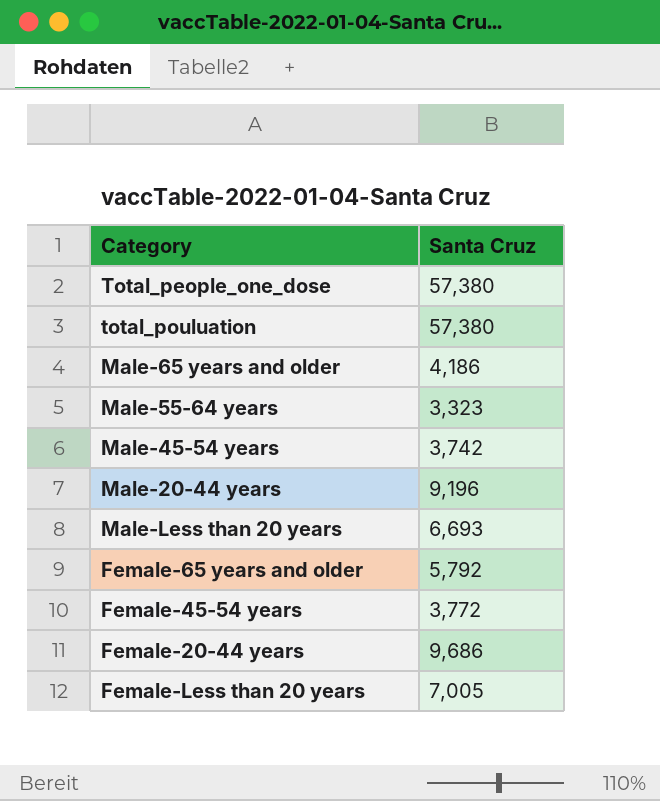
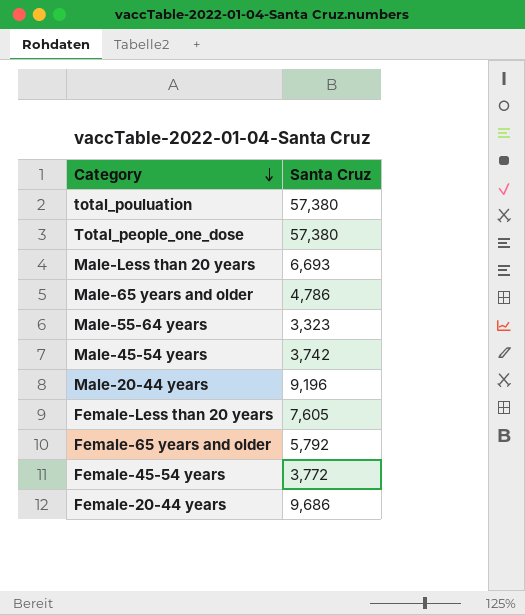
row order: none -> Category descending
Male-65 years and older | Santa Cruz: 4,186 -> 4,786
Female-Less than 20 years | Santa Cruz: 7,005 -> 7,605

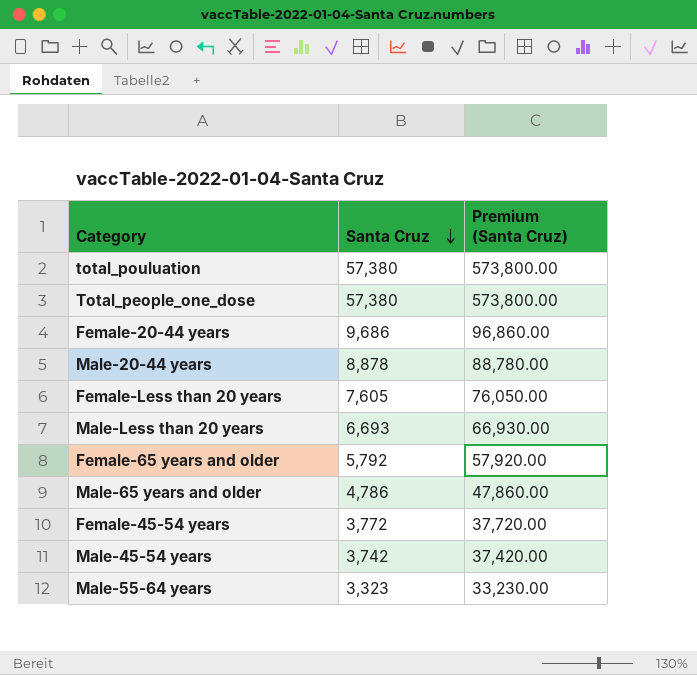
row order: Category descending -> Santa Cruz descending
column Premium (Santa Cruz) | formula: none -> [Santa Cruz] * 10
Male-20-44 years | Santa Cruz: 9,196 -> 8,878

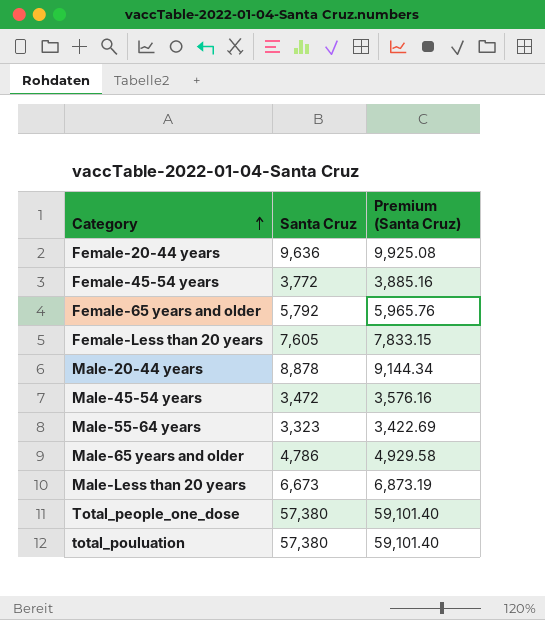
row order: Santa Cruz descending -> Category ascending
column Premium (Santa Cruz) | formula: [Santa Cruz] * 10 -> [Santa Cruz] * 1.03
Female-20-44 years | Santa Cruz: 9,686 -> 9,636
Male-45-54 years | Santa Cruz: 3,742 -> 3,472
Male-Less than 20 years | Santa Cruz: 6,693 -> 6,673

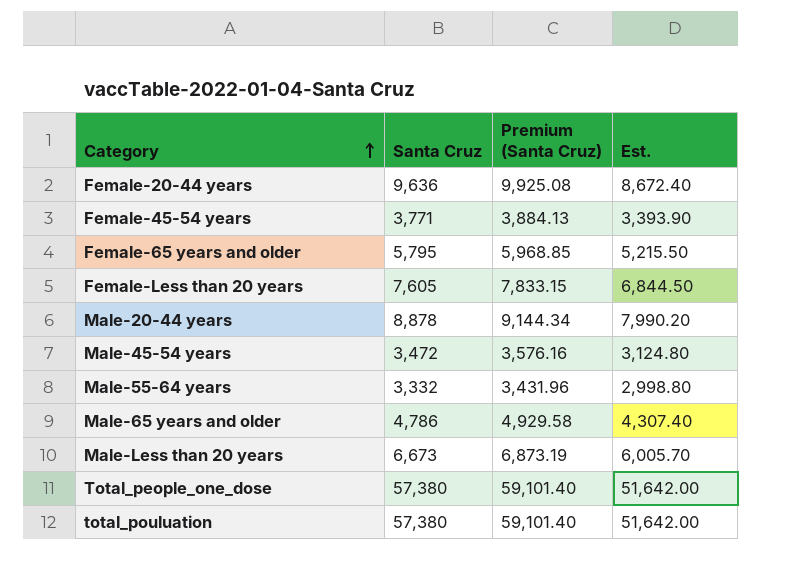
column Est. | formula: none -> [Santa Cruz] * 0.9
Female-45-54 years | Santa Cruz: 3,772 -> 3,771
Female-45-54 years | Premium (Santa Cruz): 3,885.16 -> 3,884.13
Female-65 years and older | Santa Cruz: 5,792 -> 5,795
Female-65 years and older | Premium (Santa Cruz): 5,965.76 -> 5,968.85
Male-55-64 years | Santa Cruz: 3,323 -> 3,332
Male-55-64 years | Premium (Santa Cruz): 3,422.69 -> 3,431.96

